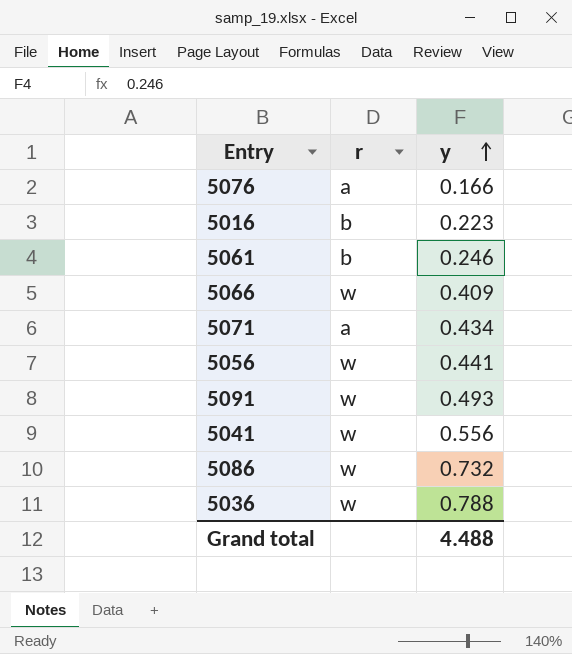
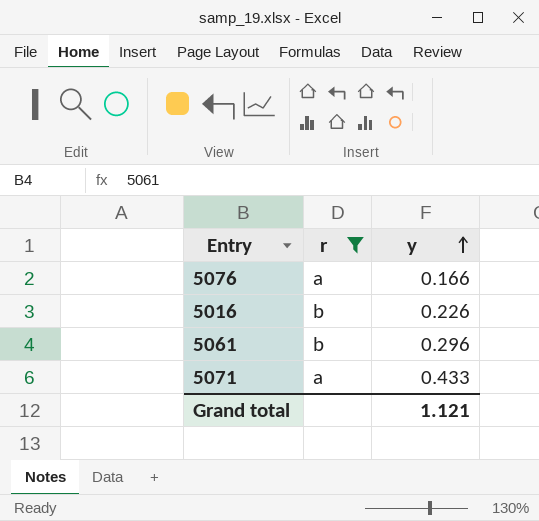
filter: none -> r != w
5016 | y: 0.223 -> 0.226
5061 | y: 0.246 -> 0.296
5071 | y: 0.434 -> 0.433
Grand total | y: 4.488 -> 1.121

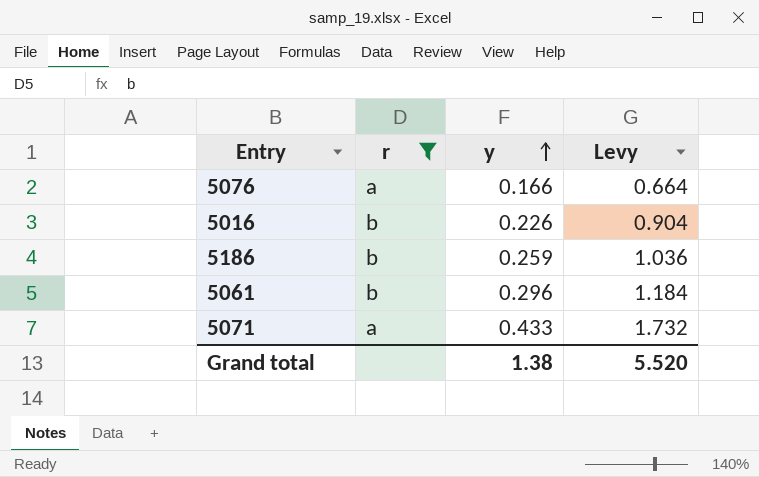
column Levy | formula: none -> [y] * 4
row 5186: none -> b | 0.259 | 1.036
Grand total | y: 1.121 -> 1.38

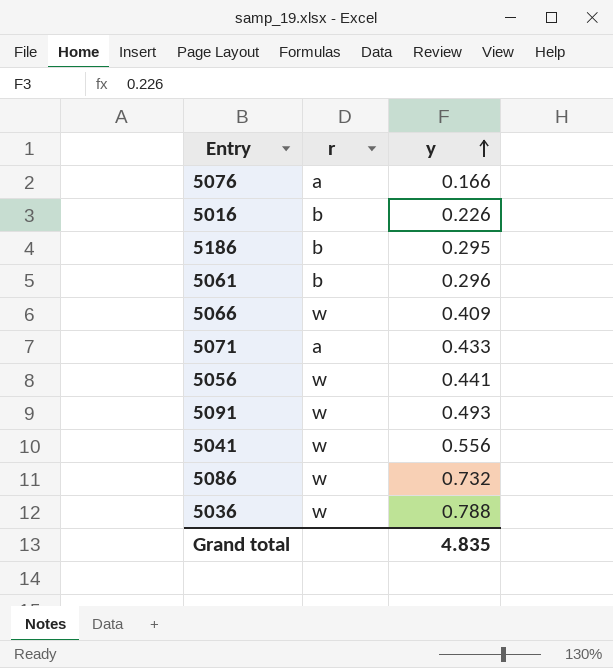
filter: r != w -> none
column Levy | formula: [y] * 4 -> none
5186 | y: 0.259 -> 0.295
Grand total | y: 1.38 -> 4.835

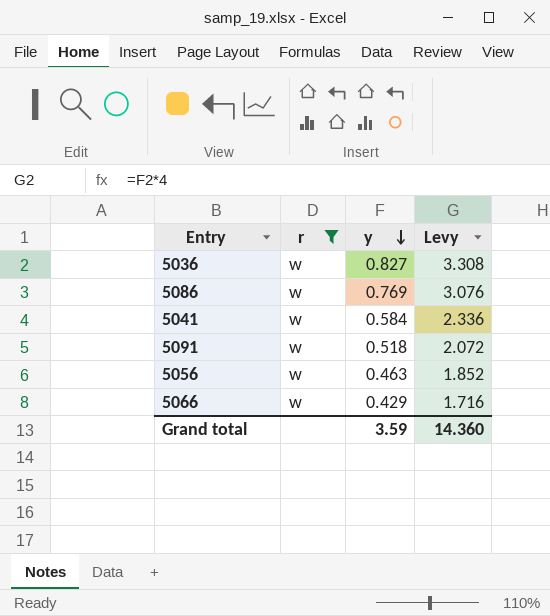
filter: none -> r = w
row order: y ascending -> y descending
column Levy | formula: none -> [y] * 4
5036 | y: 0.788 -> 0.827
5086 | y: 0.732 -> 0.769
5041 | y: 0.556 -> 0.584
5091 | y: 0.493 -> 0.518
5056 | y: 0.441 -> 0.463
5066 | y: 0.409 -> 0.429
Grand total | y: 4.835 -> 3.59

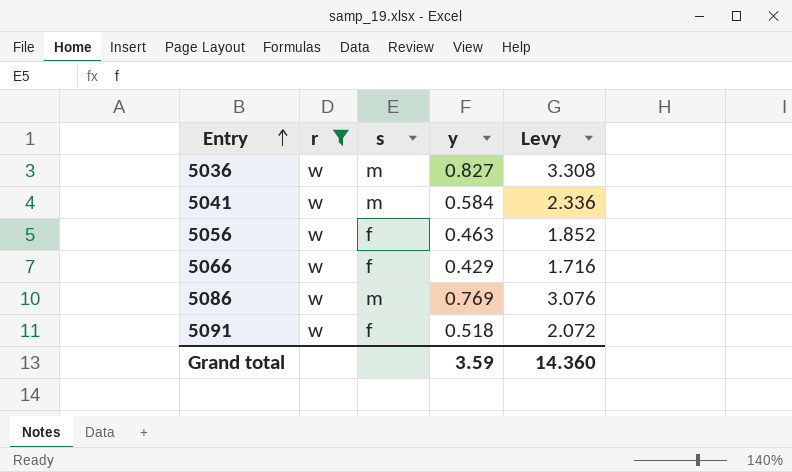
row order: y descending -> Entry ascending
column s | position: none -> 3

